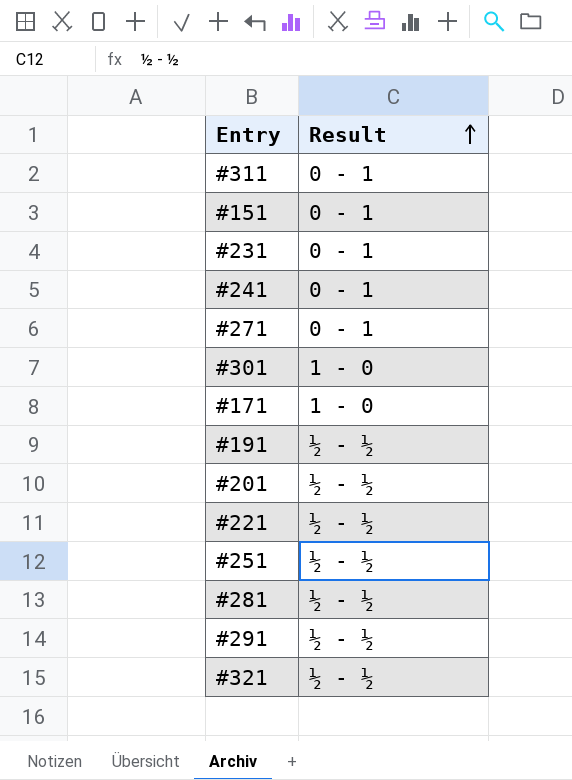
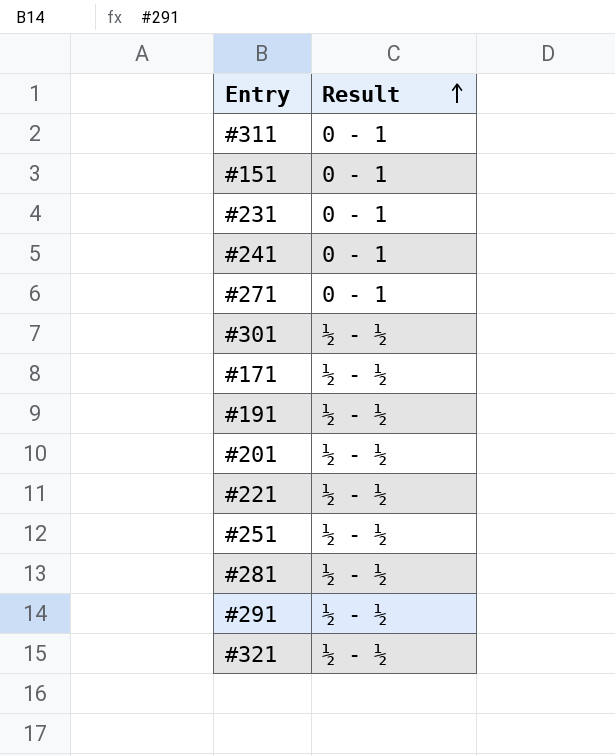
#301 | Result: 1 - 0 -> ½ - ½
#171 | Result: 1 - 0 -> ½ - ½

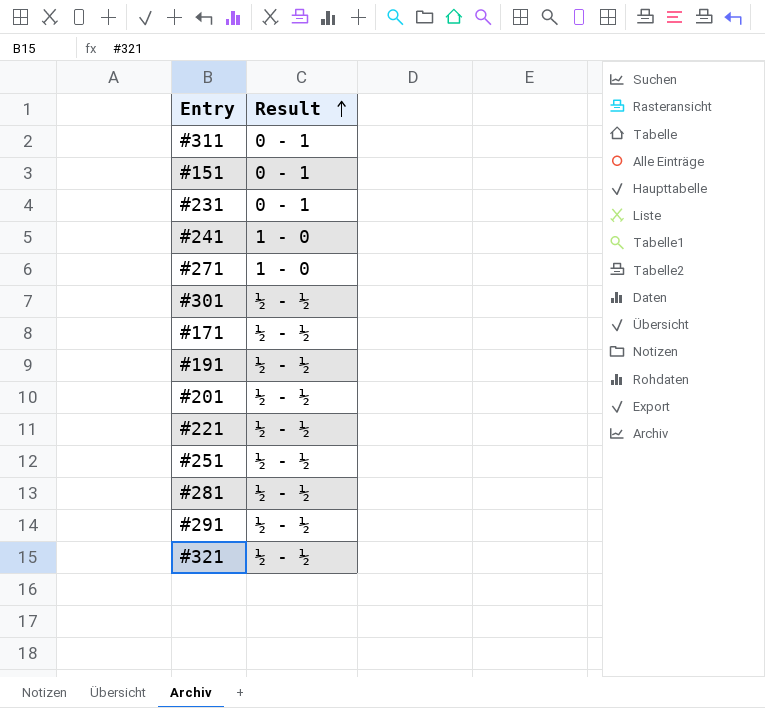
#241 | Result: 0 - 1 -> 1 - 0
#271 | Result: 0 - 1 -> 1 - 0

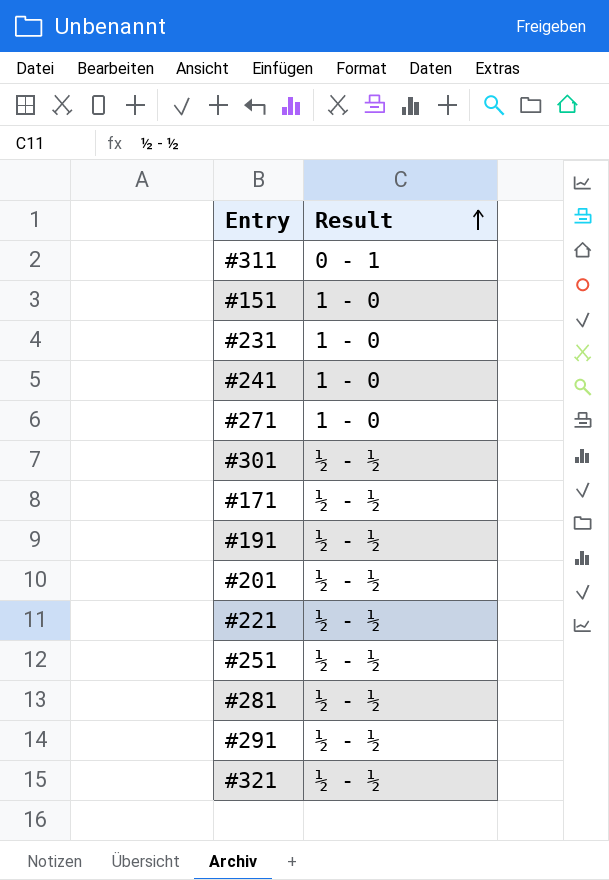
#151 | Result: 0 - 1 -> 1 - 0
#231 | Result: 0 - 1 -> 1 - 0

